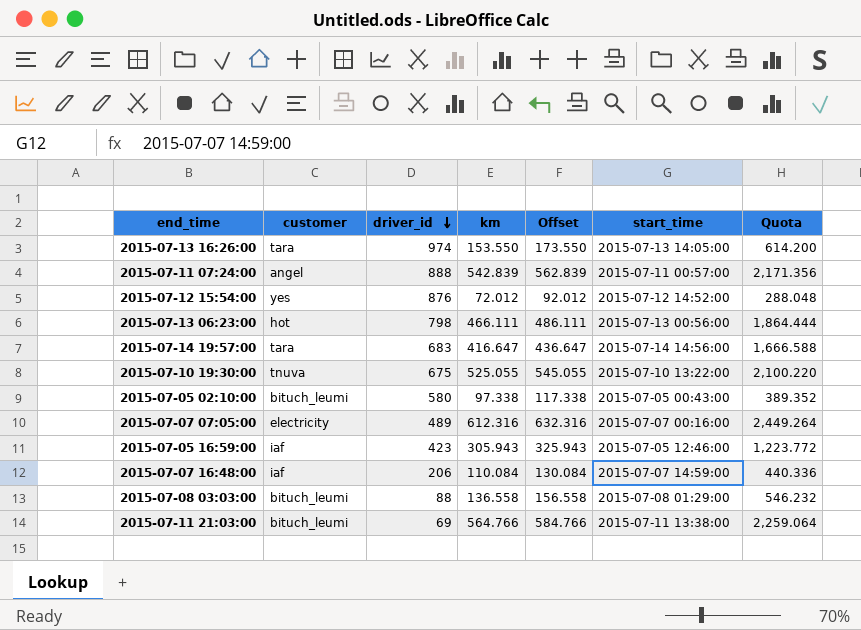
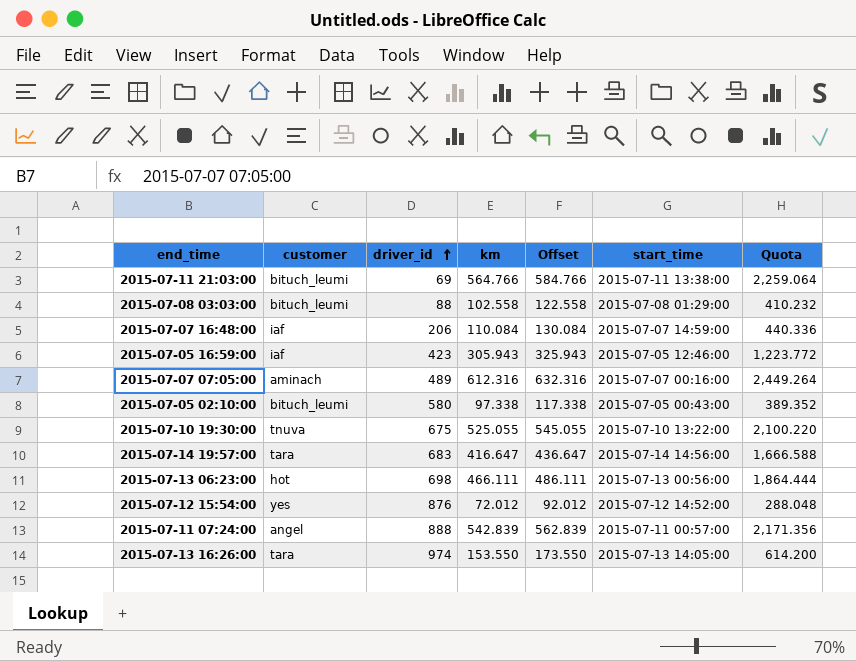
row order: driver_id descending -> driver_id ascending
2015-07-08 03:03:00 | km: 136.558 -> 102.558
2015-07-08 03:03:00 | Offset: 156.558 -> 122.558
2015-07-08 03:03:00 | Quota: 546.232 -> 410.232
2015-07-07 07:05:00 | customer: electricity -> aminach
2015-07-13 06:23:00 | driver_id: 798 -> 698

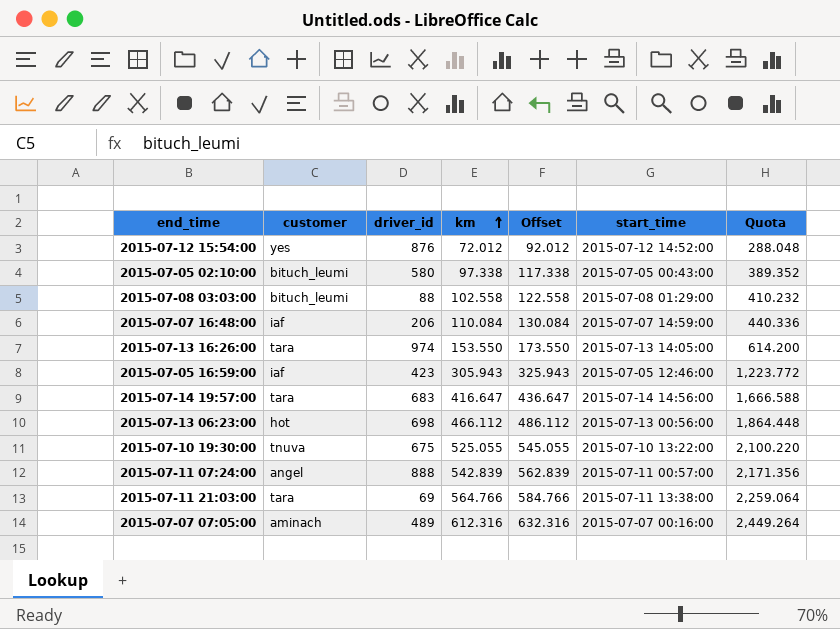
row order: driver_id ascending -> km ascending
2015-07-13 06:23:00 | km: 466.111 -> 466.112
2015-07-13 06:23:00 | Offset: 486.111 -> 486.112
2015-07-13 06:23:00 | Quota: 1,864.444 -> 1,864.448
2015-07-11 21:03:00 | customer: bituch_leumi -> tara

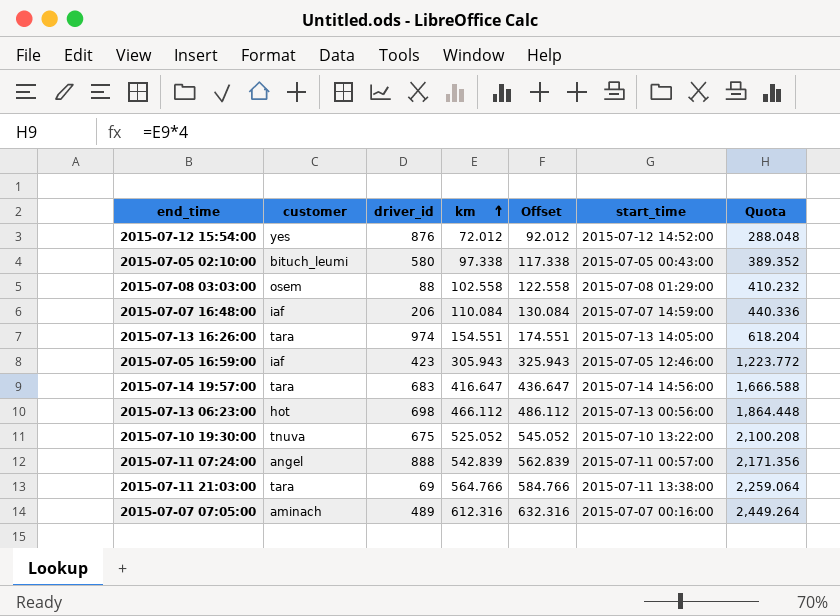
2015-07-08 03:03:00 | customer: bituch_leumi -> osem
2015-07-13 16:26:00 | km: 153.550 -> 154.551
2015-07-13 16:26:00 | Offset: 173.550 -> 174.551
2015-07-13 16:26:00 | Quota: 614.200 -> 618.204
2015-07-10 19:30:00 | km: 525.055 -> 525.052
2015-07-10 19:30:00 | Offset: 545.055 -> 545.052
2015-07-10 19:30:00 | Quota: 2,100.220 -> 2,100.208

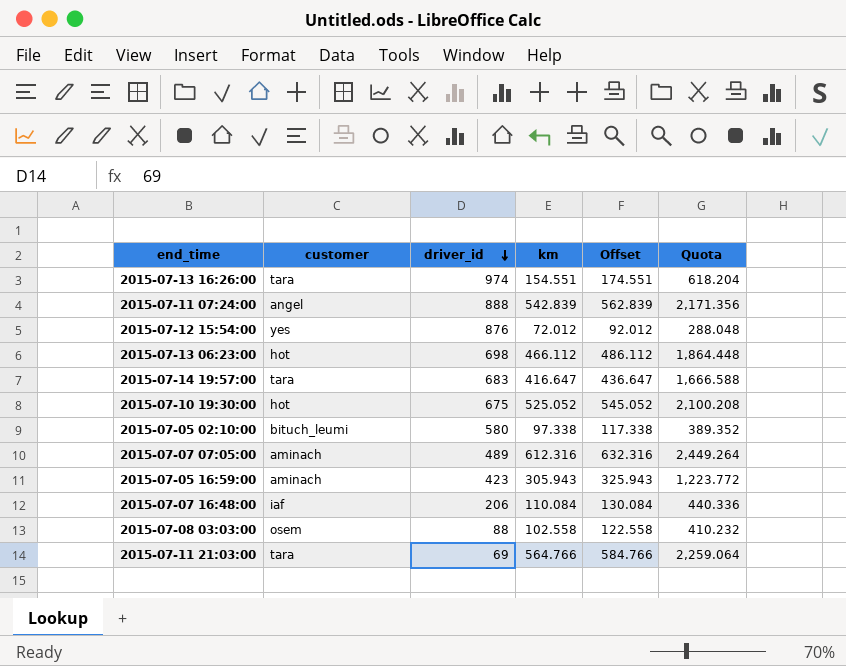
row order: km ascending -> driver_id descending
column start_time | position: 6 -> none
2015-07-10 19:30:00 | customer: tnuva -> hot
2015-07-05 16:59:00 | customer: iaf -> aminach

